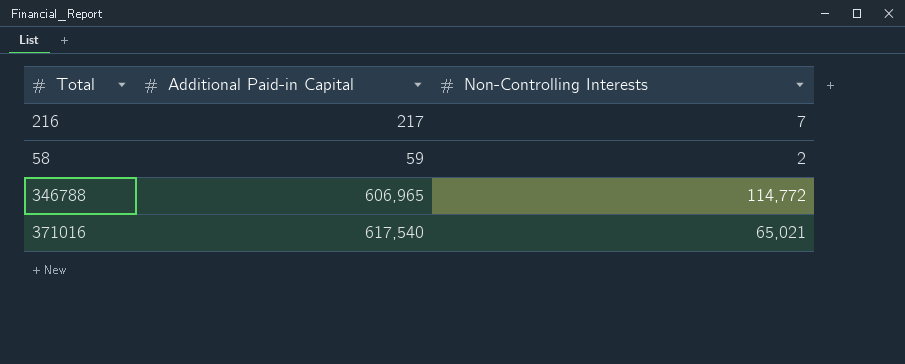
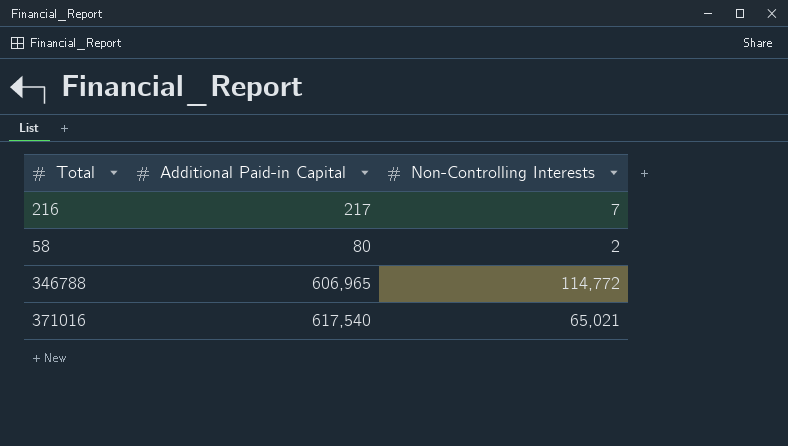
58 | Additional Paid-in Capital: 59 -> 80

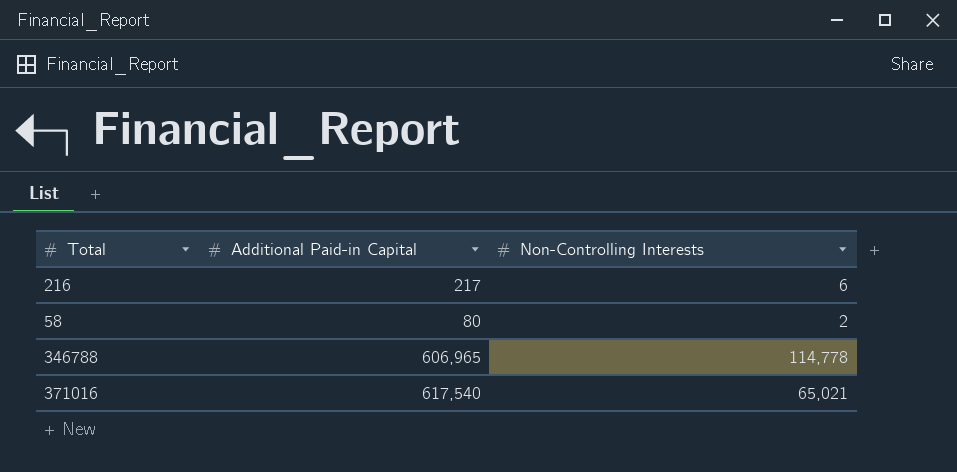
216 | Non-Controlling Interests: 7 -> 6
346788 | Non-Controlling Interests: 114,772 -> 114,778

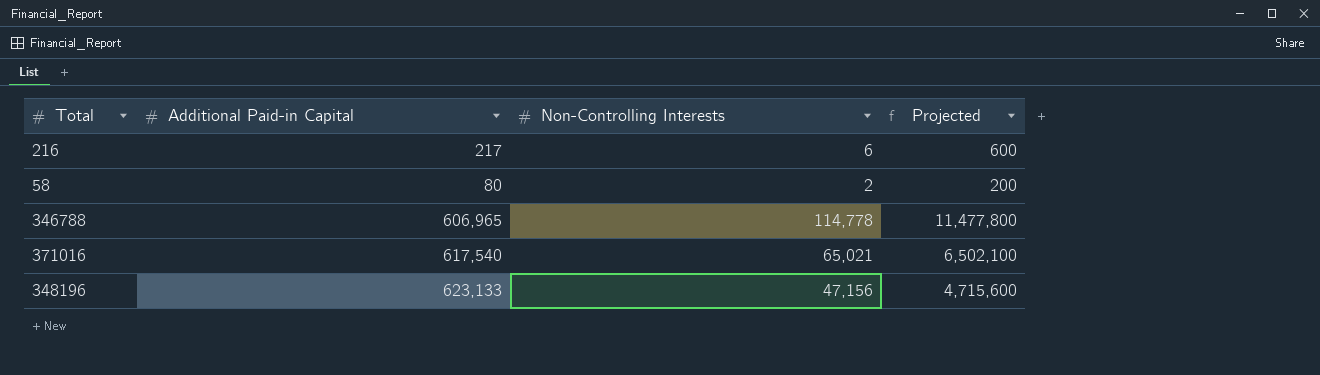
column Projected | formula: none -> [Non-Controlling Interests] * 100
row 348196: none -> 623,133 | 47,156 | 4,715,600

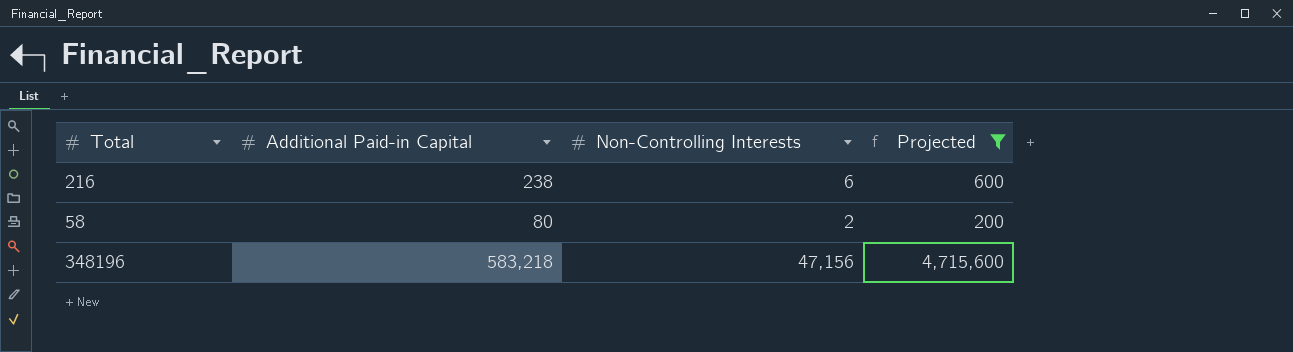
filter: none -> Projected <= 4,715,600
216 | Additional Paid-in Capital: 217 -> 238
348196 | Additional Paid-in Capital: 623,133 -> 583,218

